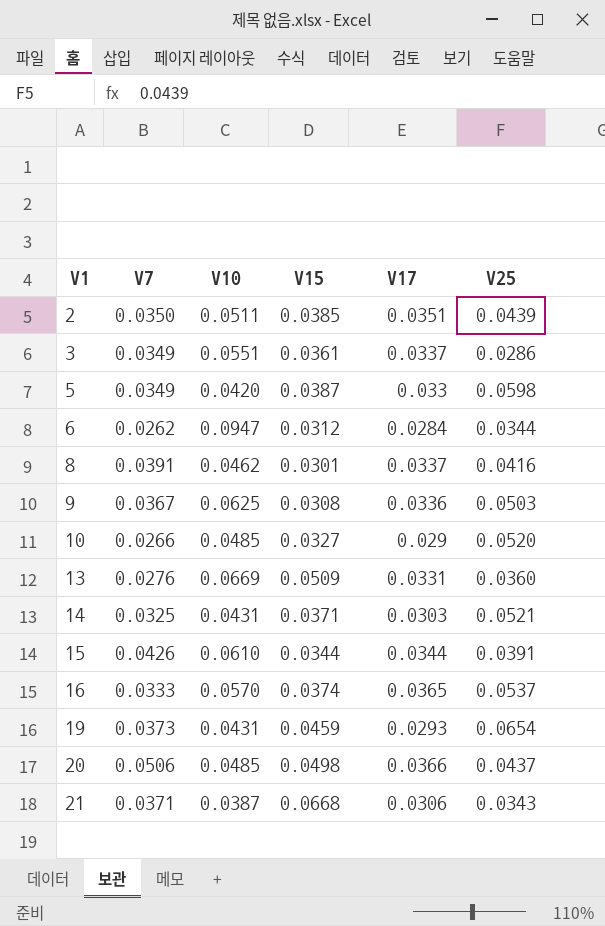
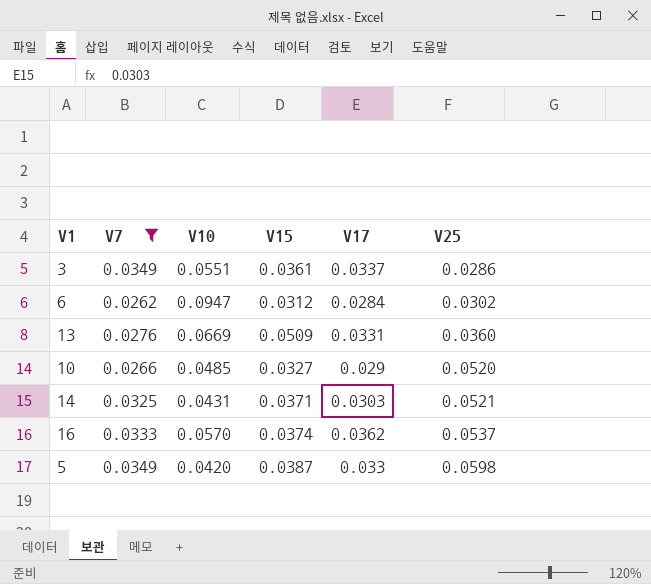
filter: none -> V7 <= 0.0349
row order: V1 ascending -> V25 ascending
6 | V25: 0.0344 -> 0.0302
16 | V17: 0.0365 -> 0.0362

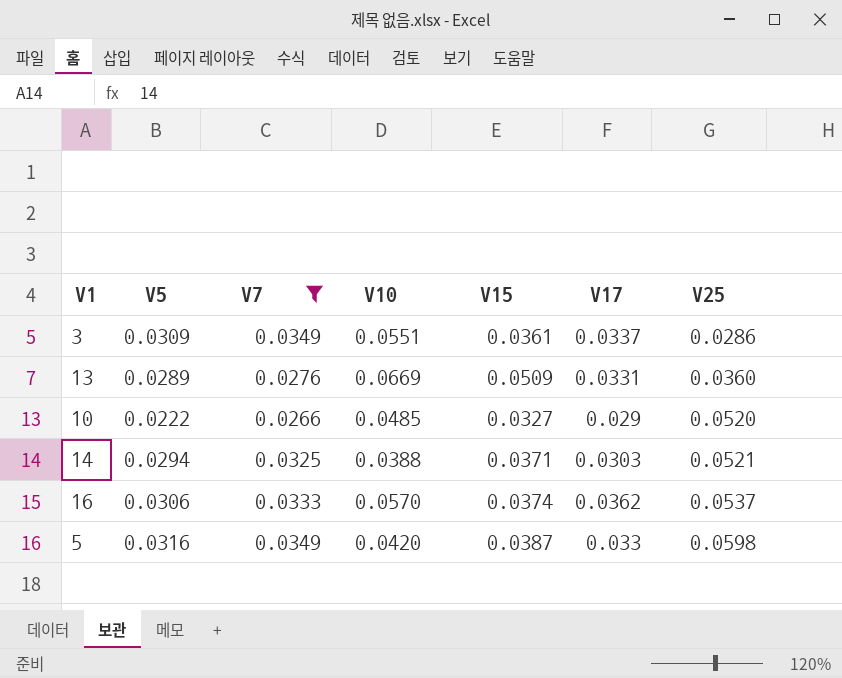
column V5 | position: none -> 2
row 6: 0.0262 | 0.0947 | 0.0312 | 0.0284 | 0.0302 -> none
14 | V10: 0.0431 -> 0.0388

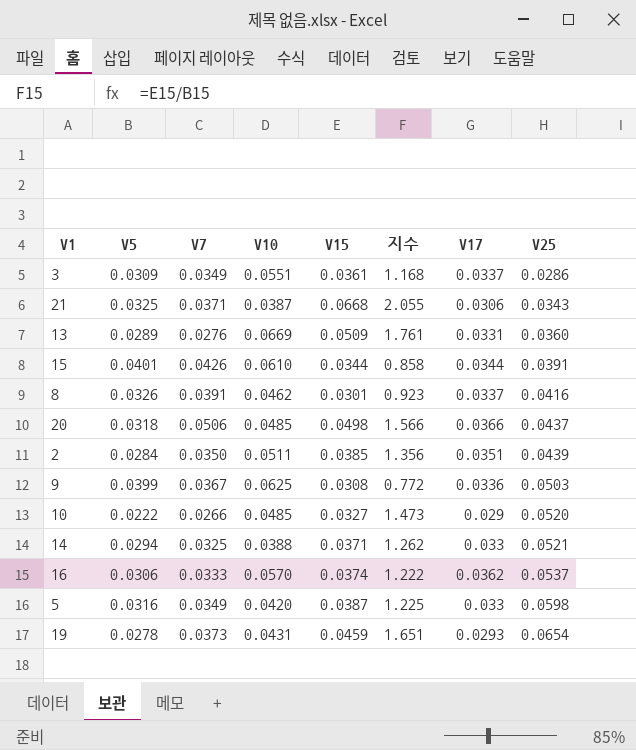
filter: V7 <= 0.0349 -> none
column 지수 | formula: none -> [V15] / [V5]
14 | V17: 0.0303 -> 0.033

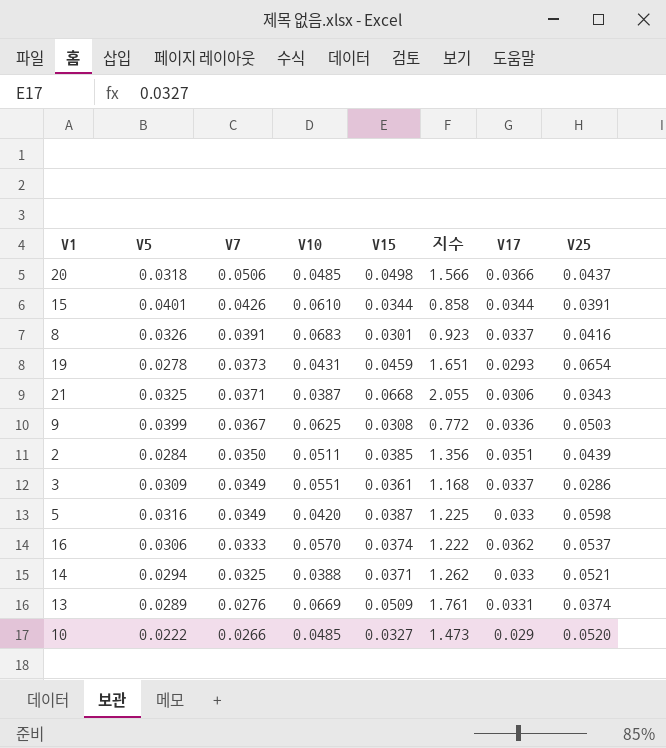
row order: V25 ascending -> V7 descending
8 | V10: 0.0462 -> 0.0683
13 | V25: 0.0360 -> 0.0374

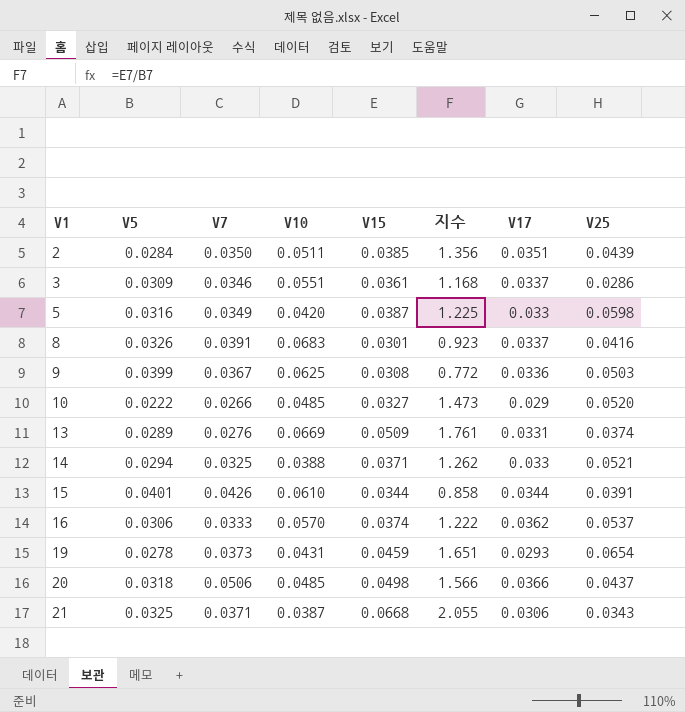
row order: V7 descending -> V1 ascending
3 | V7: 0.0349 -> 0.0346

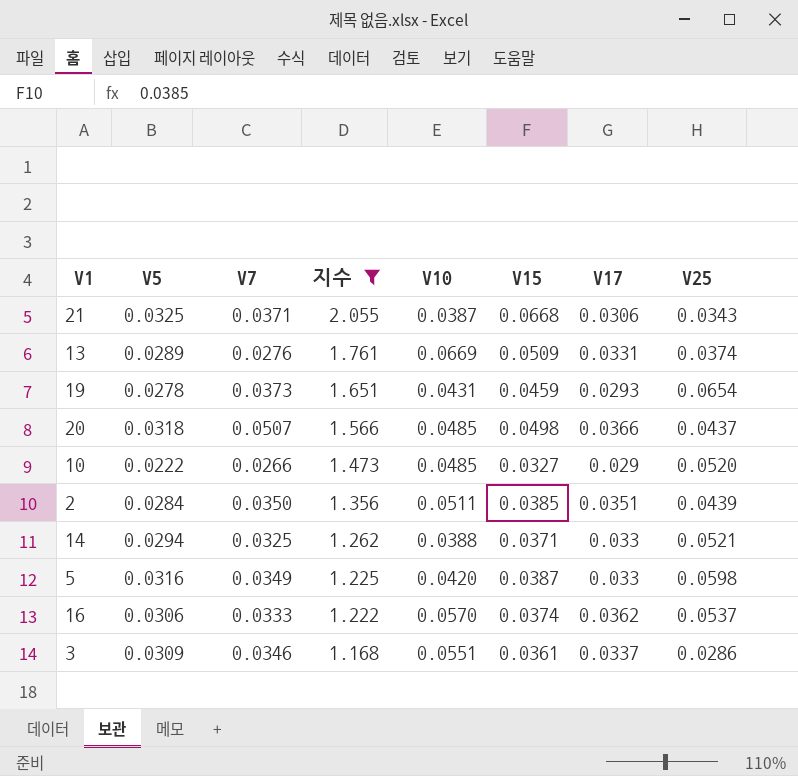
filter: none -> 지수 >= 1.168
row order: V1 ascending -> 지수 descending
column 지수 | position: 6 -> 4
20 | V7: 0.0506 -> 0.0507

